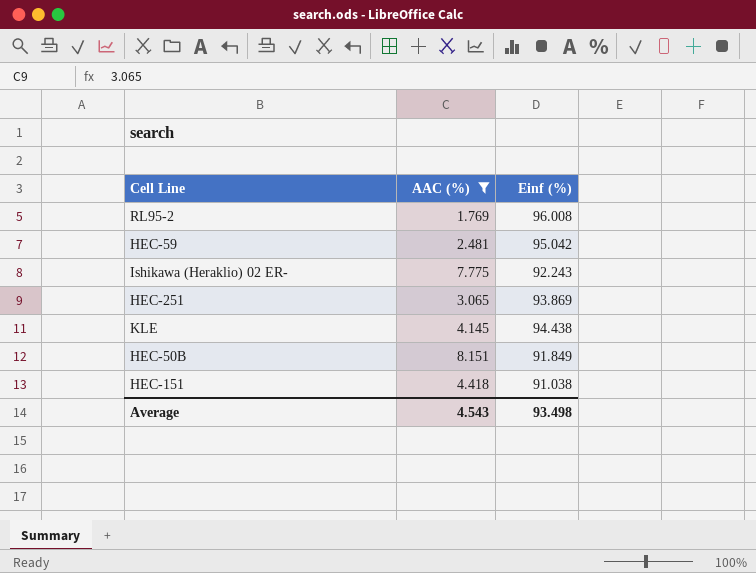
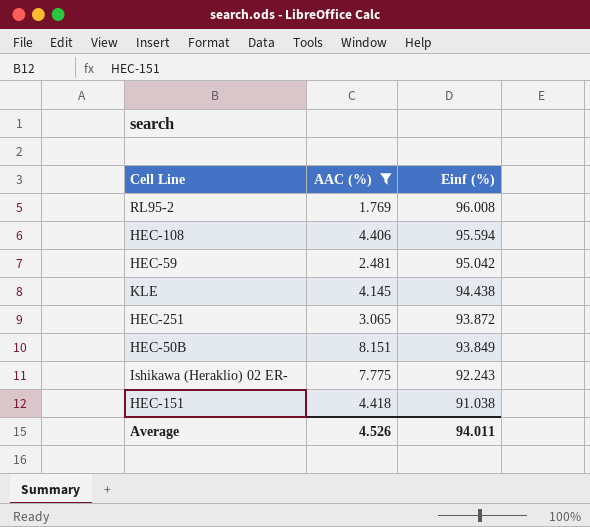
row order: none -> Einf (%) descending
row HEC-108: none -> 4.406 | 95.594
HEC-251 | Einf (%): 93.869 -> 93.872
HEC-50B | Einf (%): 91.849 -> 93.849
Average | AAC (%): 4.543 -> 4.526
Average | Einf (%): 93.498 -> 94.011

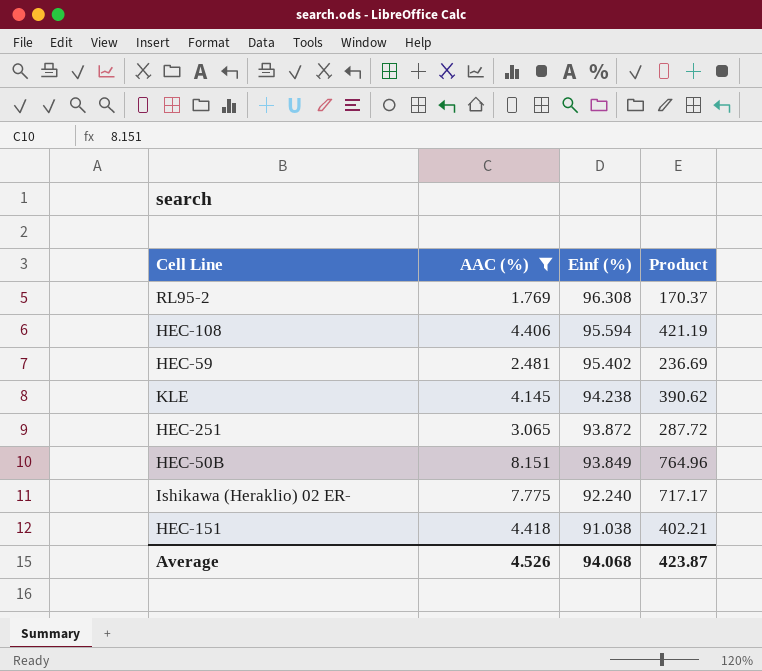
column Product | formula: none -> [AAC (%)] * [Einf (%)]
RL95-2 | Einf (%): 96.008 -> 96.308
HEC-59 | Einf (%): 95.042 -> 95.402
KLE | Einf (%): 94.438 -> 94.238
Ishikawa (Heraklio) 02 ER- | Einf (%): 92.243 -> 92.240
Average | Einf (%): 94.011 -> 94.068

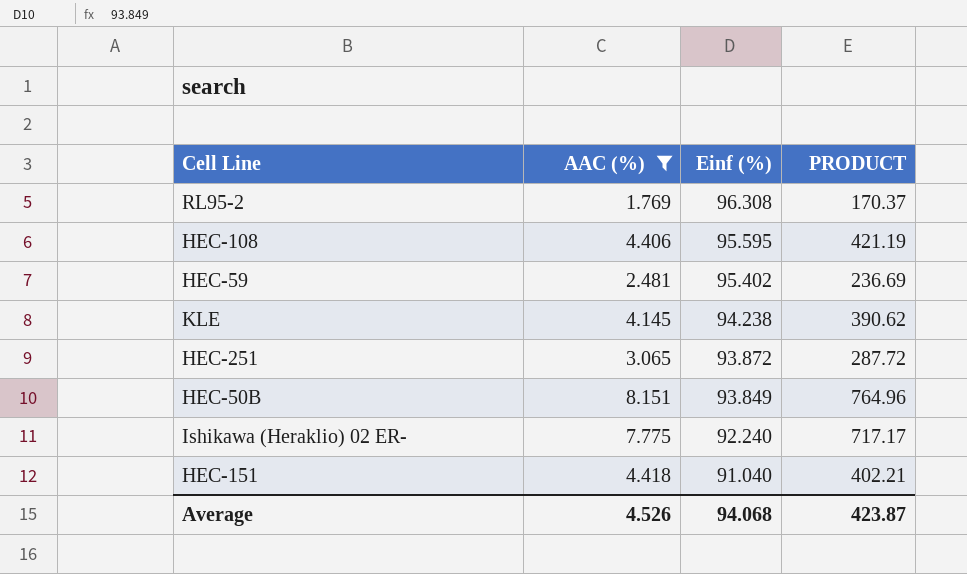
column name: Product -> PRODUCT
HEC-108 | Einf (%): 95.594 -> 95.595
HEC-151 | Einf (%): 91.038 -> 91.040

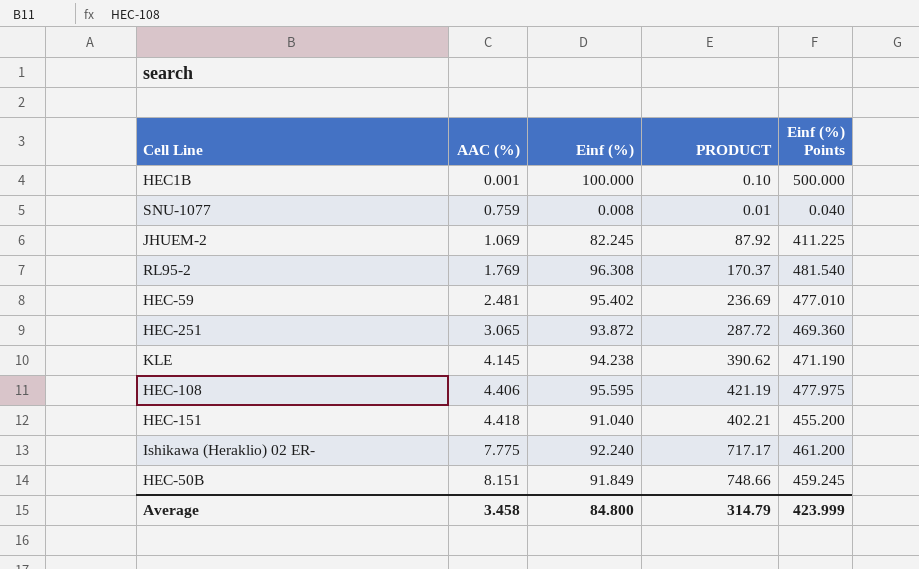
filter: AAC (%) >= 1.769 -> none
row order: Einf (%) descending -> AAC (%) ascending
column Einf (%) Points | formula: none -> [Einf (%)] * 5
HEC-50B | Einf (%): 93.849 -> 91.849
HEC-50B | PRODUCT: 764.96 -> 748.66
Average | AAC (%): 4.526 -> 3.458
Average | Einf (%): 94.068 -> 84.800
Average | PRODUCT: 423.87 -> 314.79

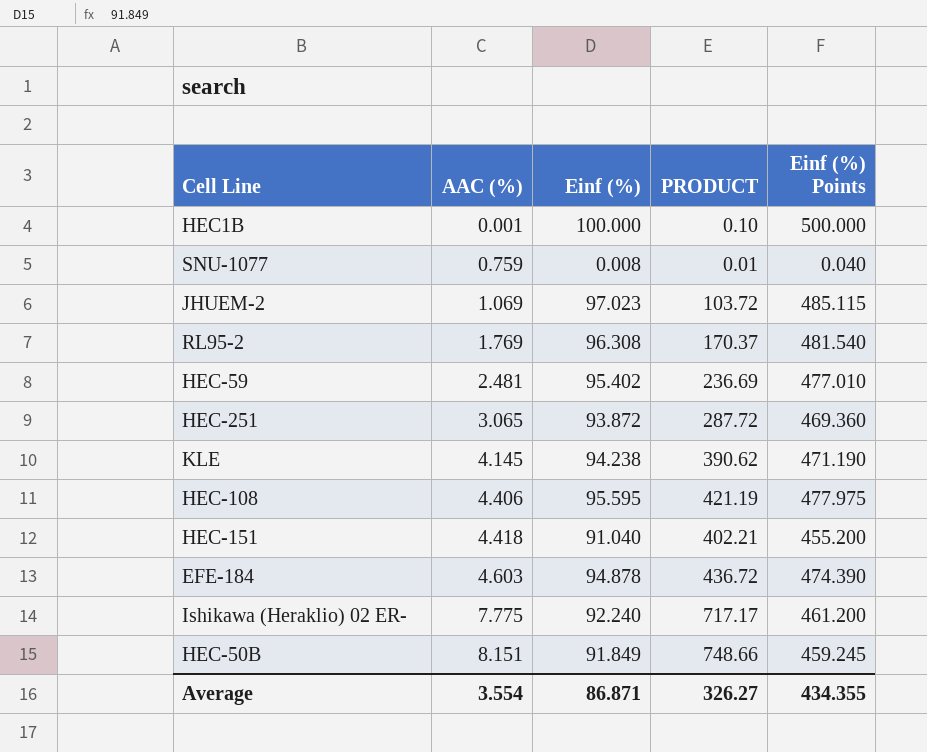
JHUEM-2 | Einf (%): 82.245 -> 97.023
JHUEM-2 | PRODUCT: 87.92 -> 103.72
JHUEM-2 | Einf (%) Points: 411.225 -> 485.115
row EFE-184: none -> 4.603 | 94.878 | 436.72 | 474.390
Average | AAC (%): 3.458 -> 3.554
Average | Einf (%): 84.800 -> 86.871
Average | PRODUCT: 314.79 -> 326.27
Average | Einf (%) Points: 423.999 -> 434.355

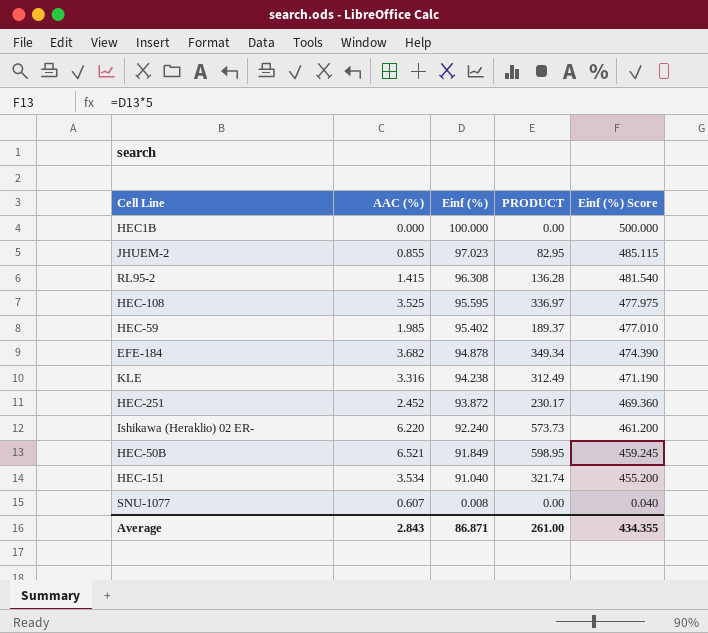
row order: AAC (%) ascending -> Einf (%) descending
column name: Einf (%) Points -> Einf (%) Score
HEC1B | AAC (%): 0.001 -> 0.000
HEC1B | PRODUCT: 0.10 -> 0.00
JHUEM-2 | AAC (%): 1.069 -> 0.855
JHUEM-2 | PRODUCT: 103.72 -> 82.95
RL95-2 | AAC (%): 1.769 -> 1.415
RL95-2 | PRODUCT: 170.37 -> 136.28
HEC-108 | AAC (%): 4.406 -> 3.525
HEC-108 | PRODUCT: 421.19 -> 336.97
HEC-59 | AAC (%): 2.481 -> 1.985
HEC-59 | PRODUCT: 236.69 -> 189.37
EFE-184 | AAC (%): 4.603 -> 3.682
EFE-184 | PRODUCT: 436.72 -> 349.34
KLE | AAC (%): 4.145 -> 3.316
KLE | PRODUCT: 390.62 -> 312.49
HEC-251 | AAC (%): 3.065 -> 2.452
HEC-251 | PRODUCT: 287.72 -> 230.17
Ishikawa (Heraklio) 02 ER- | AAC (%): 7.775 -> 6.220
Ishikawa (Heraklio) 02 ER- | PRODUCT: 717.17 -> 573.73
HEC-50B | AAC (%): 8.151 -> 6.521
HEC-50B | PRODUCT: 748.66 -> 598.95
HEC-151 | AAC (%): 4.418 -> 3.534
HEC-151 | PRODUCT: 402.21 -> 321.74
SNU-1077 | AAC (%): 0.759 -> 0.607
SNU-1077 | PRODUCT: 0.01 -> 0.00
Average | AAC (%): 3.554 -> 2.843
Average | PRODUCT: 326.27 -> 261.00

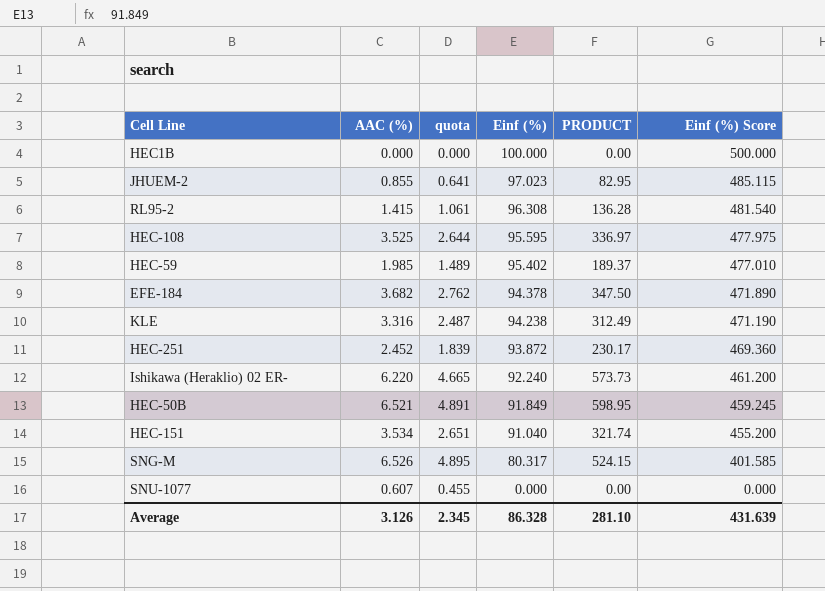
column quota | formula: none -> [AAC (%)] * 0.75
EFE-184 | Einf (%): 94.878 -> 94.378
EFE-184 | PRODUCT: 349.34 -> 347.50
EFE-184 | Einf (%) Score: 474.390 -> 471.890
row SNG-M: none -> 6.526 | 4.895 | 80.317 | 524.15 | 401.585
SNU-1077 | Einf (%): 0.008 -> 0.000
SNU-1077 | Einf (%) Score: 0.040 -> 0.000
Average | AAC (%): 2.843 -> 3.126
Average | Einf (%): 86.871 -> 86.328
Average | PRODUCT: 261.00 -> 281.10
Average | Einf (%) Score: 434.355 -> 431.639

